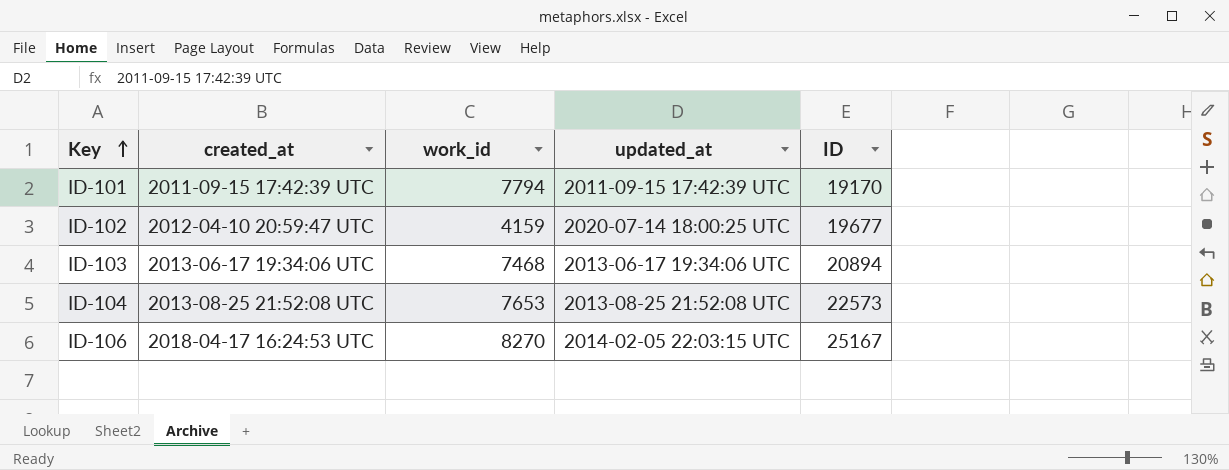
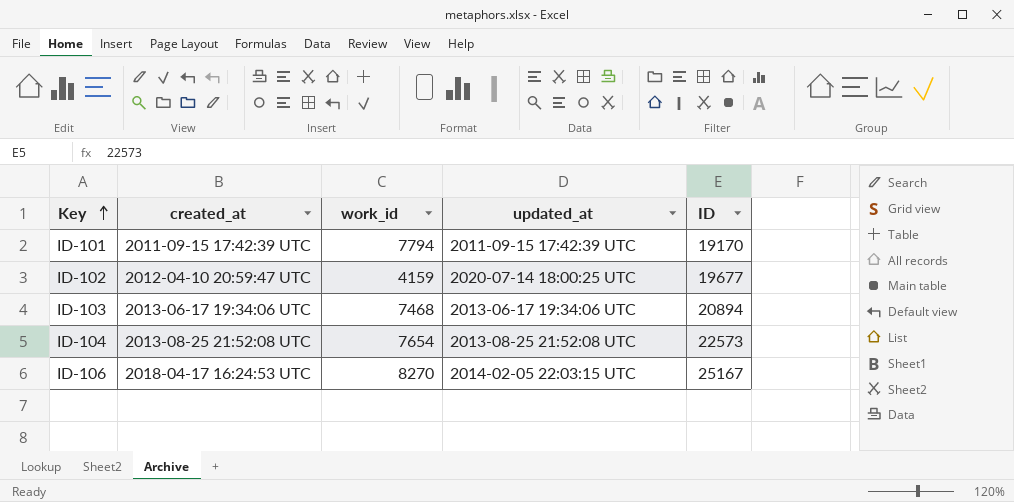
ID-104 | work_id: 7653 -> 7654

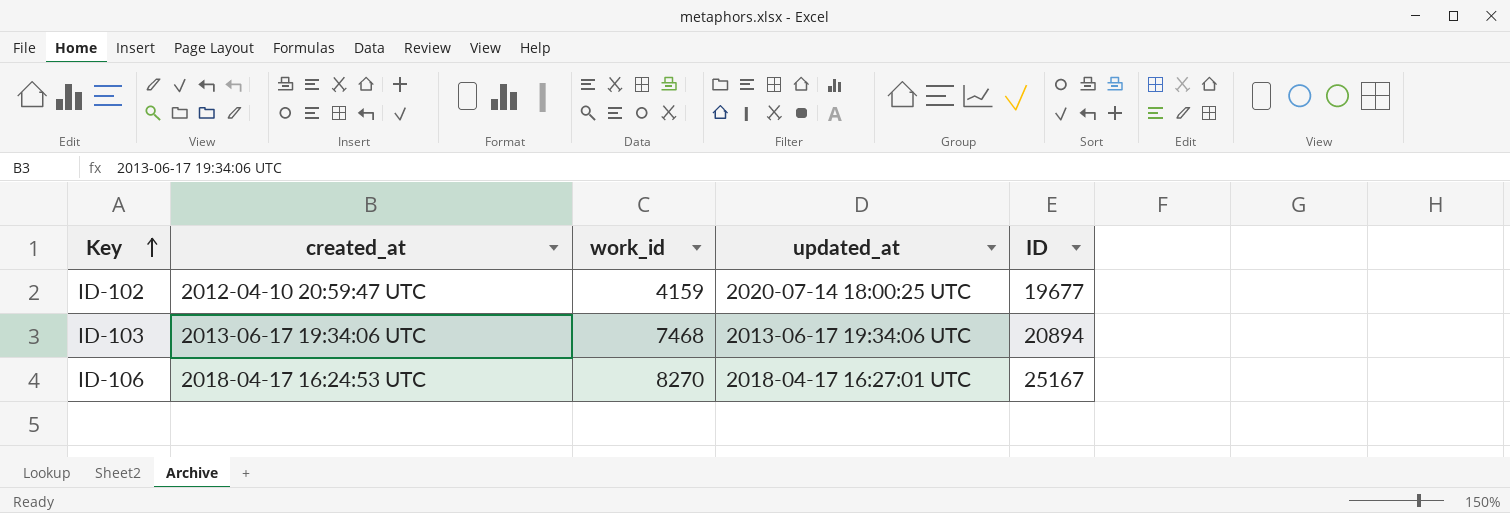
row ID-101: 2011-09-15 17:42:39 UTC | 7794 | 2011-09-15 17:42:39 UTC | 19170 -> none
row ID-104: 2013-08-25 21:52:08 UTC | 7654 | 2013-08-25 21:52:08 UTC | 22573 -> none
ID-106 | updated_at: 2014-02-05 22:03:15 UTC -> 2018-04-17 16:27:01 UTC

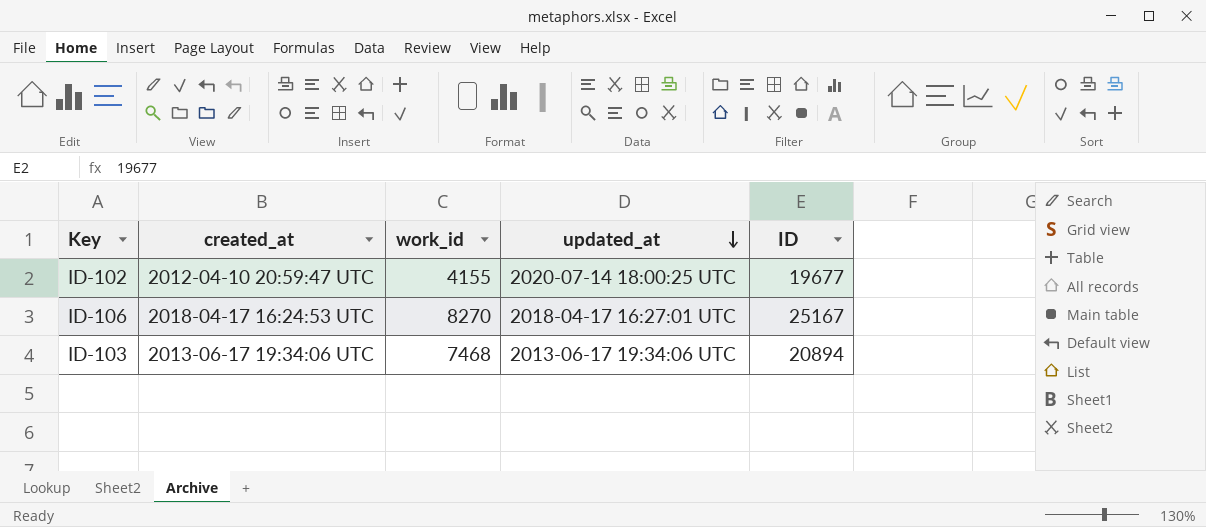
row order: Key ascending -> updated_at descending
ID-102 | work_id: 4159 -> 4155

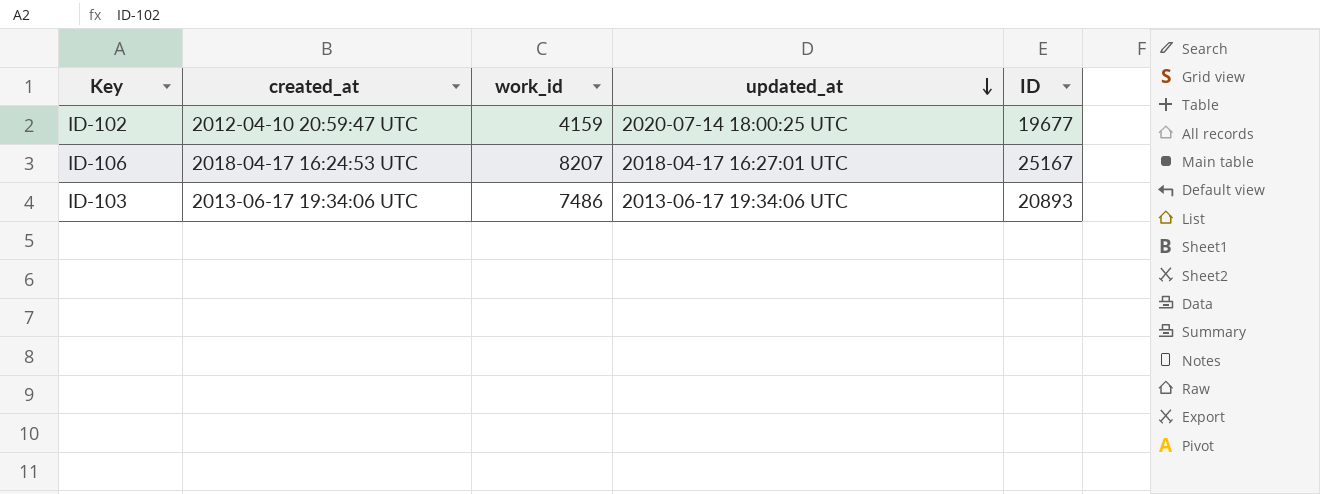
ID-102 | work_id: 4155 -> 4159
ID-106 | work_id: 8270 -> 8207
ID-103 | work_id: 7468 -> 7486
ID-103 | ID: 20894 -> 20893

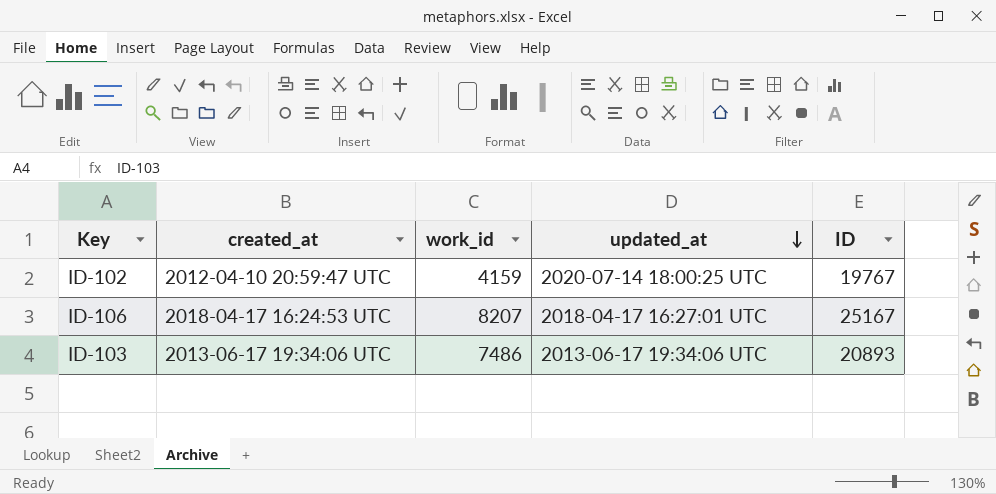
ID-102 | ID: 19677 -> 19767

